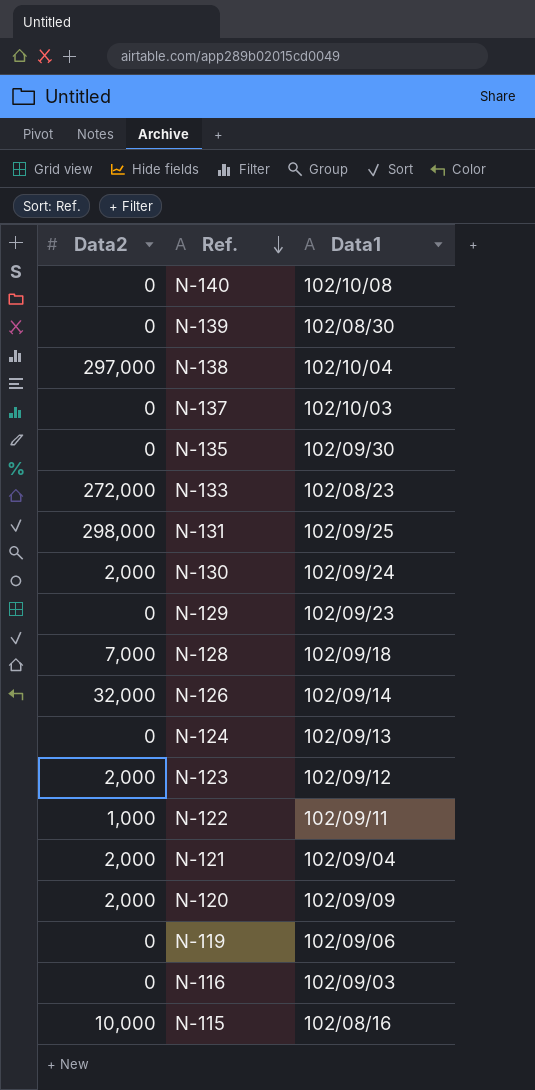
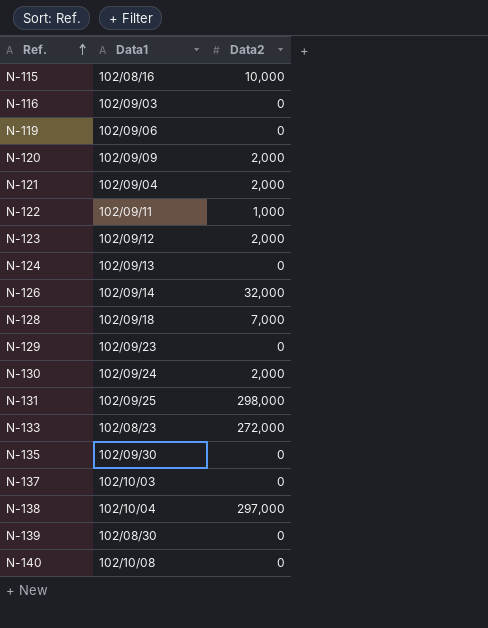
row order: Ref. descending -> Ref. ascending
column Data2 | position: 1 -> 3

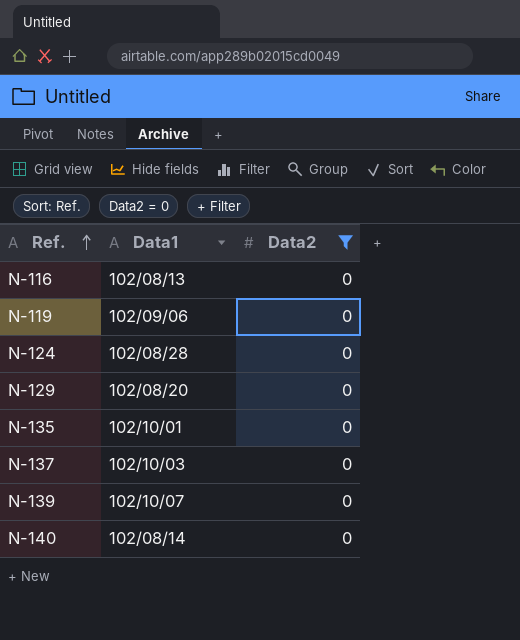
filter: none -> Data2 = 0
N-116 | Data1: 102/09/03 -> 102/08/13
N-124 | Data1: 102/09/13 -> 102/08/28
N-129 | Data1: 102/09/23 -> 102/08/20
N-135 | Data1: 102/09/30 -> 102/10/01
N-139 | Data1: 102/08/30 -> 102/10/07
N-140 | Data1: 102/10/08 -> 102/08/14

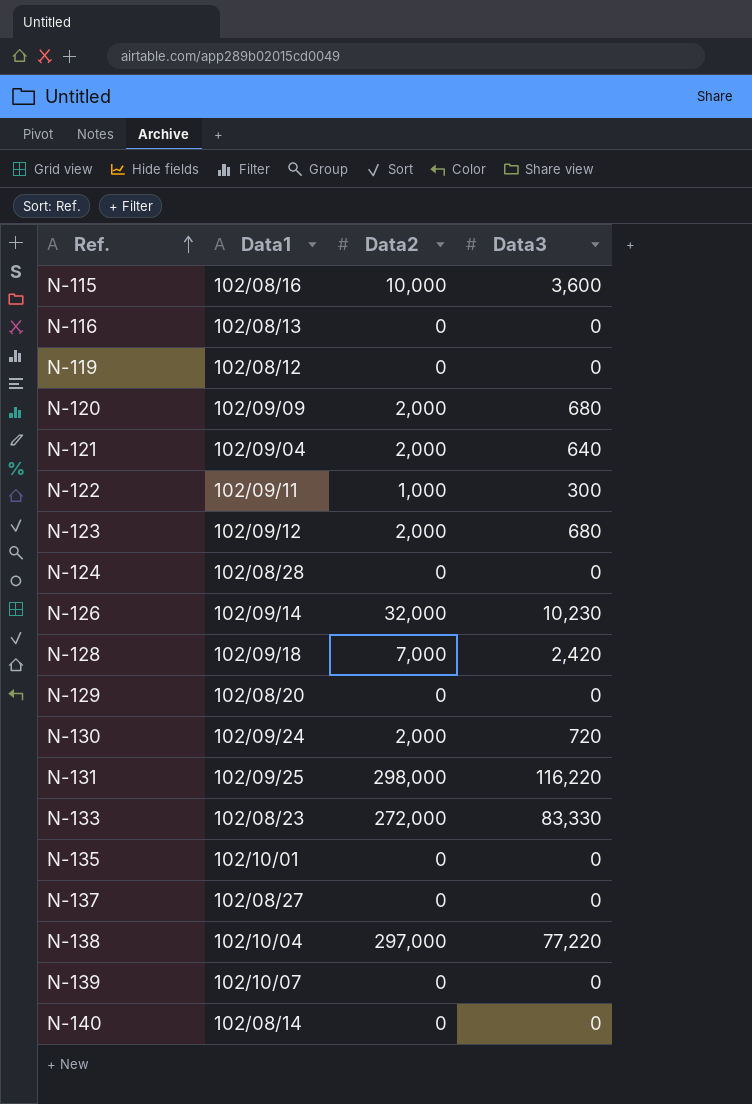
filter: Data2 = 0 -> none
column Data3 | position: none -> 4
N-119 | Data1: 102/09/06 -> 102/08/12
N-137 | Data1: 102/10/03 -> 102/08/27

